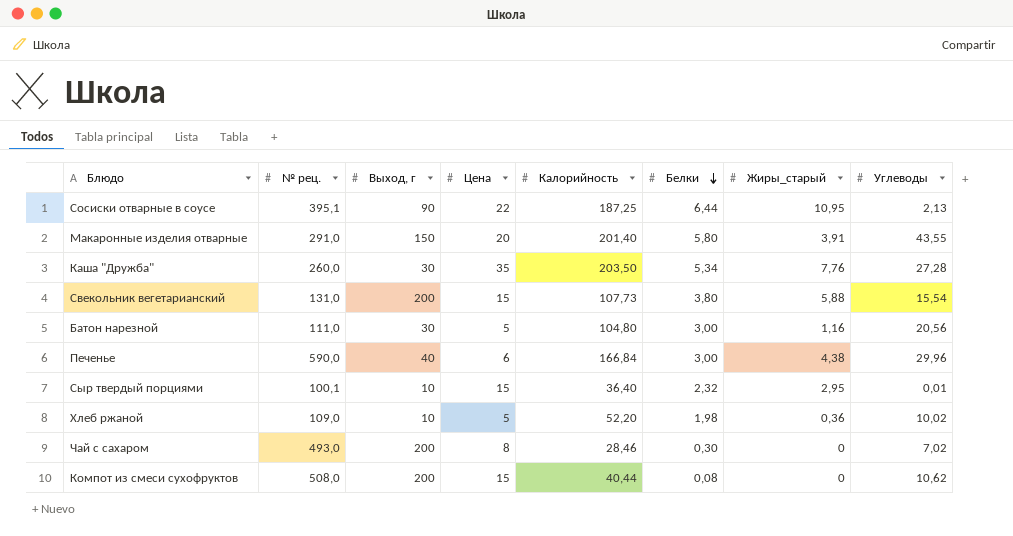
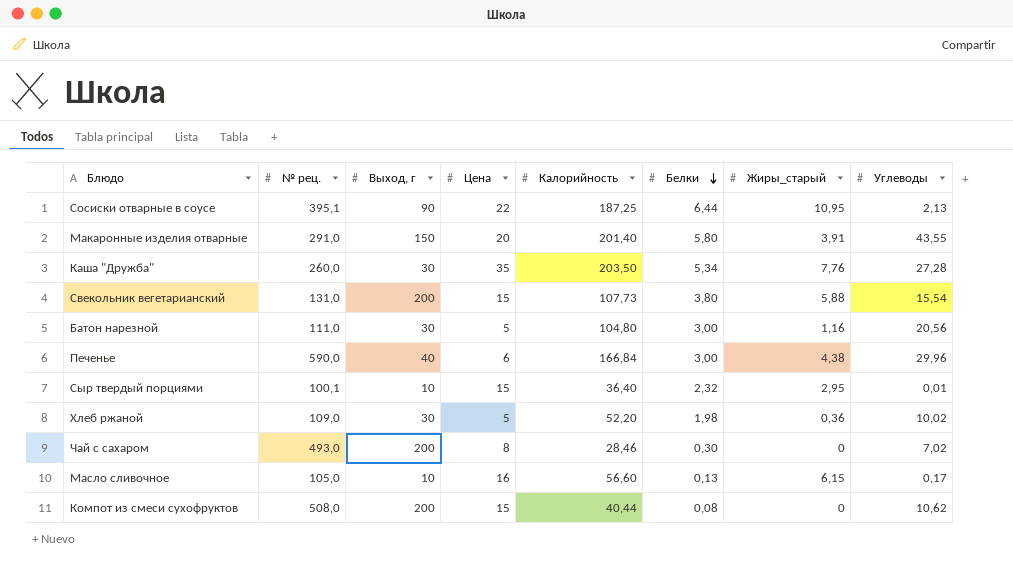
Хлеб ржаной | Выход, г: 10 -> 30
row Масло сливочное: none -> 105,0 | 10 | 16 | 56,60 | 0,13 | 6,15 | 0,17

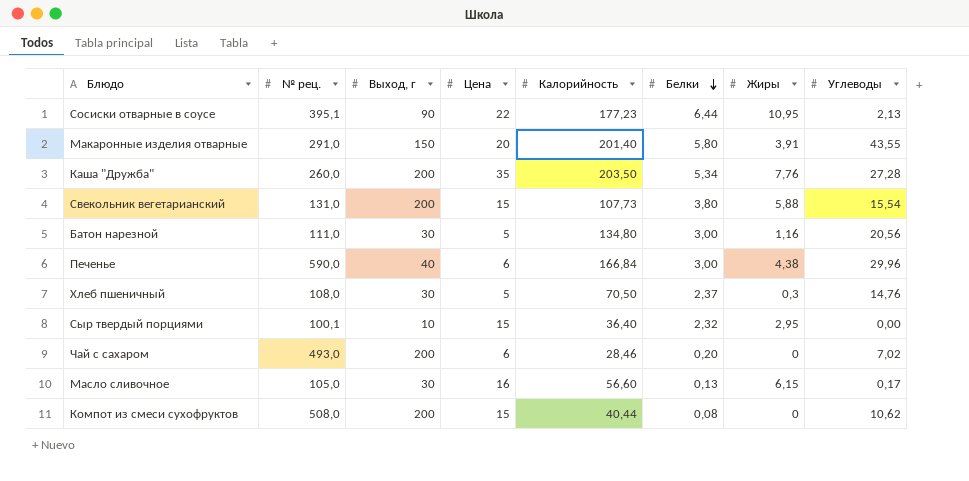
column name: Жиры_старый -> Жиры
row Хлеб ржаной: 109,0 | 30 | 5 | 52,20 | 1,98 | 0,36 | 10,02 -> none
Сосиски отварные в соусе | Калорийность: 187,25 -> 177,23
Каша "Дружба" | Выход, г: 30 -> 200
Батон нарезной | Калорийность: 104,80 -> 134,80
row Хлеб пшеничный: none -> 108,0 | 30 | 5 | 70,50 | 2,37 | 0,3 | 14,76
Сыр твердый порциями | Углеводы: 0,01 -> 0,00
Чай с сахаром | Цена: 8 -> 6
Чай с сахаром | Белки: 0,30 -> 0,20
Масло сливочное | Выход, г: 10 -> 30

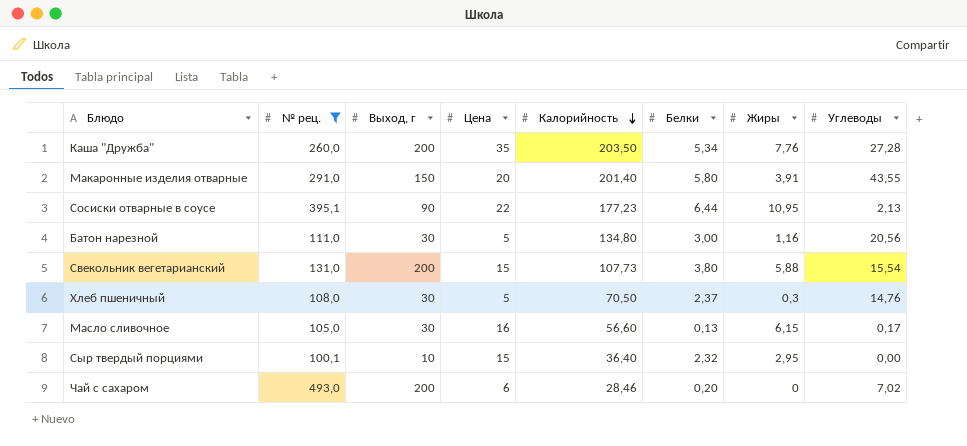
filter: none -> № рец. <= 493,0
row order: Белки descending -> Калорийность descending

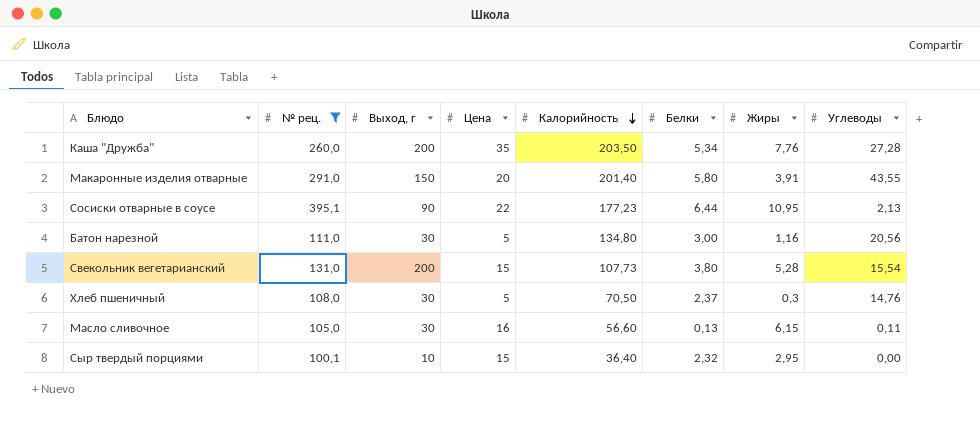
row Чай с сахаром: 493,0 | 200 | 6 | 28,46 | 0,20 | 0 | 7,02 -> none
Свекольник вегетарианский | Жиры: 5,88 -> 5,28
Масло сливочное | Углеводы: 0,17 -> 0,11

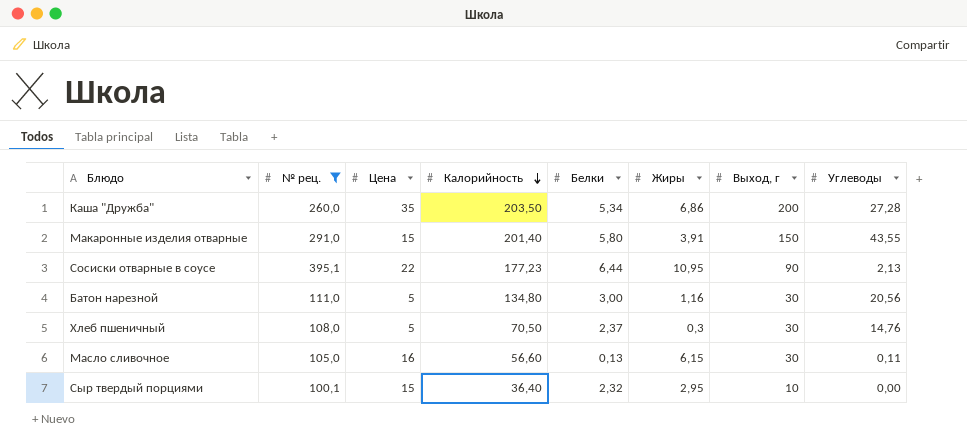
column Выход, г | position: 3 -> 7
row Свекольник вегетарианский: 131,0 | 200 | 15 | 107,73 | 3,80 | 5,28 | 15,54 -> none
Каша "Дружба" | Жиры: 7,76 -> 6,86
Макаронные изделия отварные | Цена: 20 -> 15

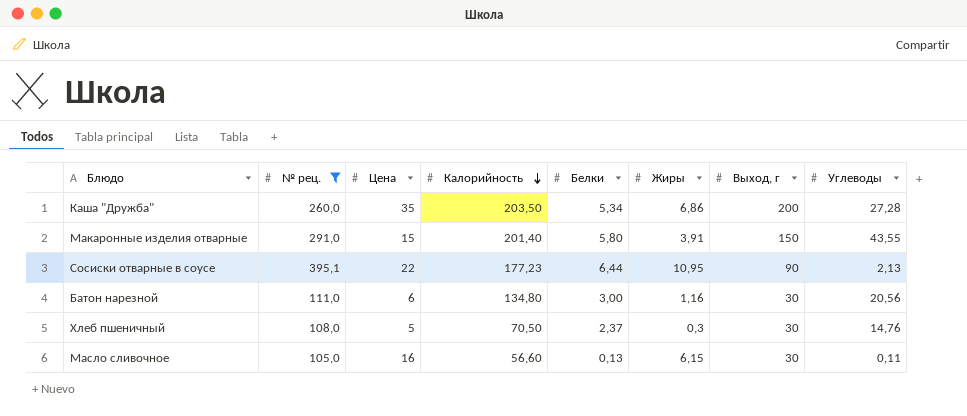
row Сыр твердый порциями: 100,1 | 15 | 36,40 | 2,32 | 2,95 | 10 | 0,00 -> none
Батон нарезной | Цена: 5 -> 6

